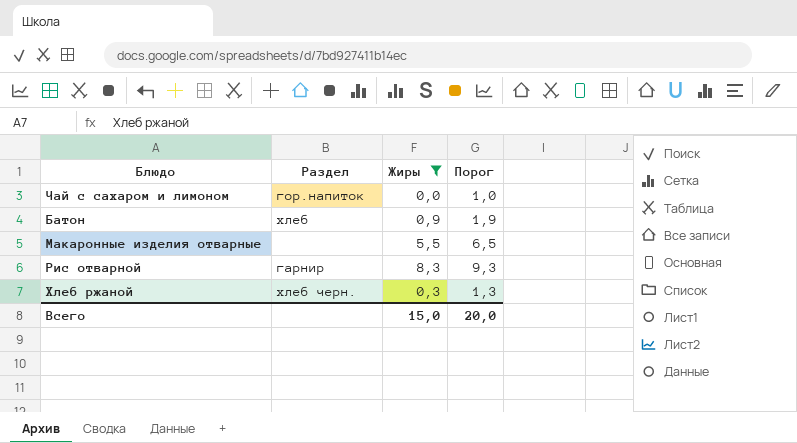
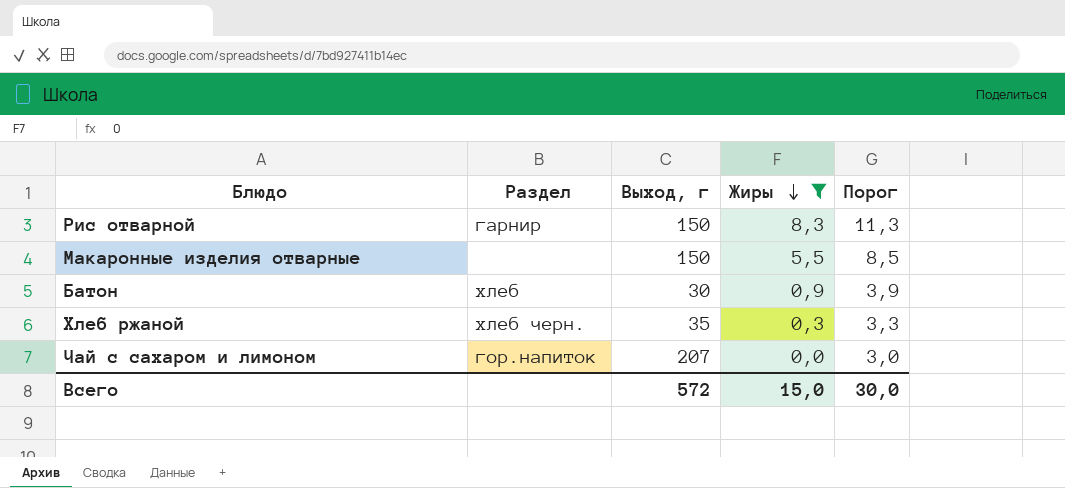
row order: none -> Жиры descending
column Выход, г | position: none -> 3
column Порог | formula: [Жиры] + 1 -> [Жиры] + 3
Всего | Порог: 20,0 -> 30,0

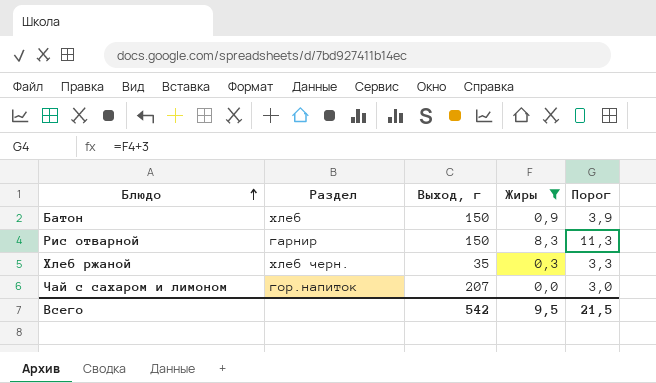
row order: Жиры descending -> Блюдо ascending
row Макаронные изделия отварные: none | 150 | 5,5 | 8,5 -> none
Батон | Выход, г: 30 -> 150
Всего | Выход, г: 572 -> 542
Всего | Жиры: 15,0 -> 9,5
Всего | Порог: 30,0 -> 21,5

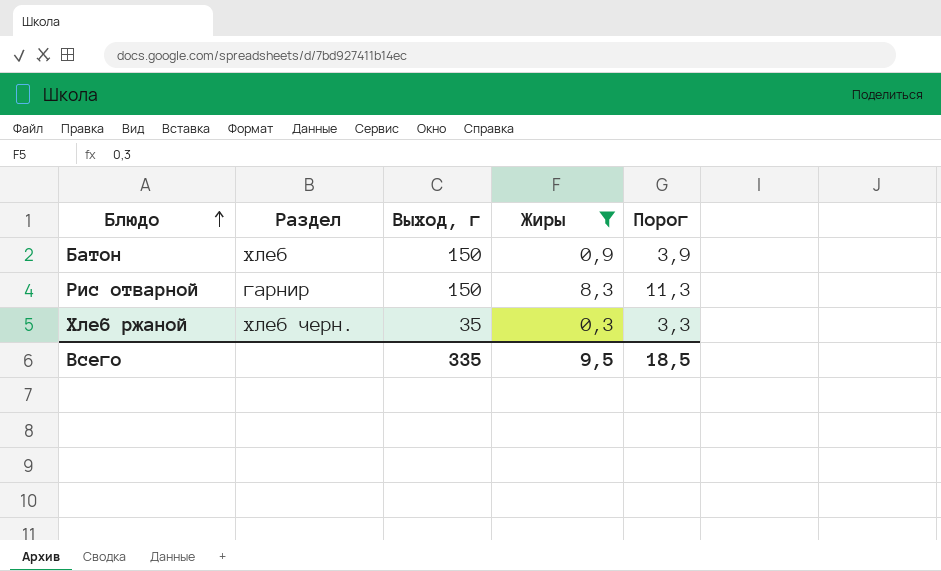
row Чай с сахаром и лимоном: гор.напиток | 207 | 0,0 | 3,0 -> none
Всего | Выход, г: 542 -> 335
Всего | Порог: 21,5 -> 18,5

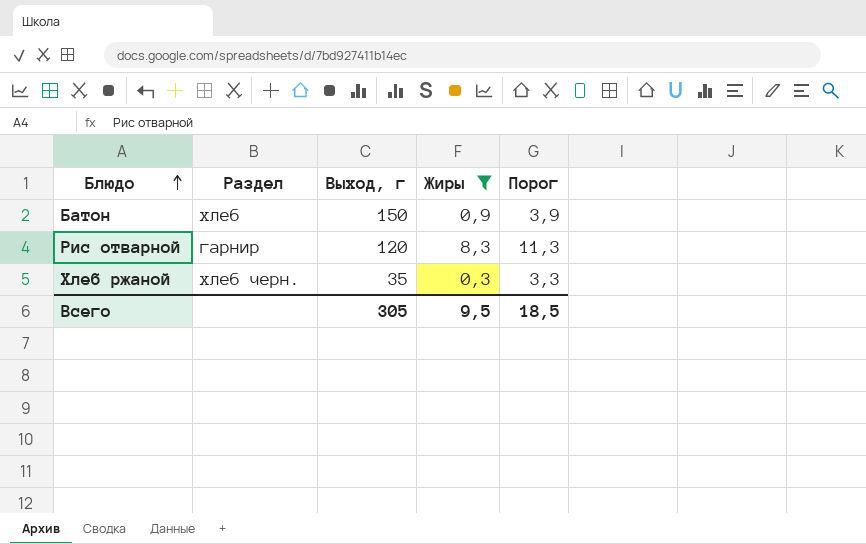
Рис отварной | Выход, г: 150 -> 120
Всего | Выход, г: 335 -> 305

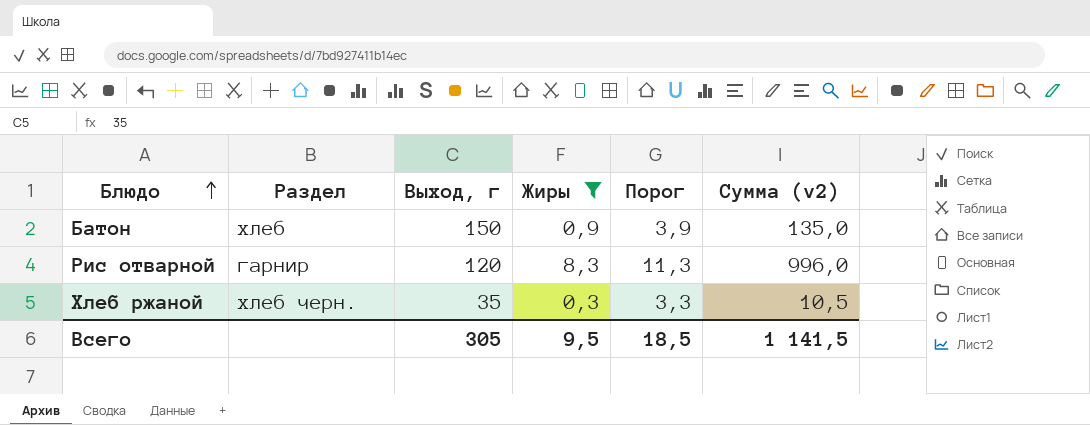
column Сумма (v2) | formula: none -> [Выход, г] * [Жиры]

